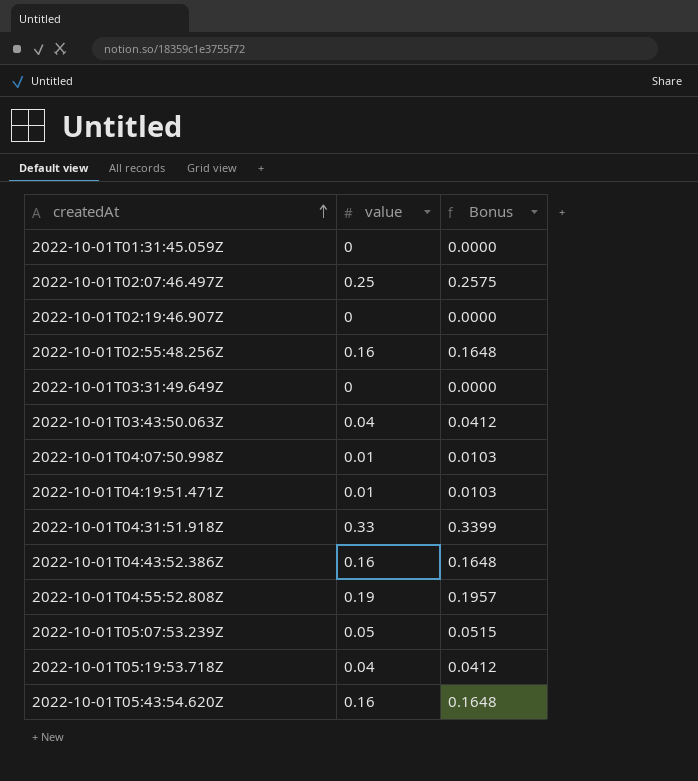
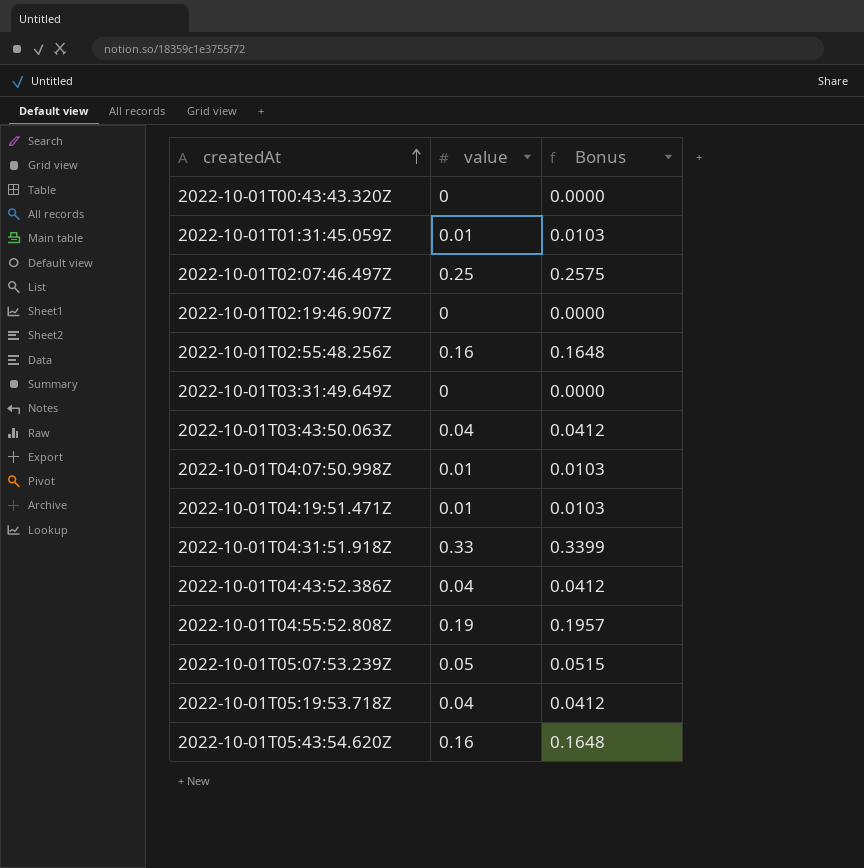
row 2022-10-01T00:43:43.320Z: none -> 0 | 0.0000
2022-10-01T01:31:45.059Z | value: 0 -> 0.01
2022-10-01T01:31:45.059Z | Bonus: 0.0000 -> 0.0103
2022-10-01T04:43:52.386Z | value: 0.16 -> 0.04
2022-10-01T04:43:52.386Z | Bonus: 0.1648 -> 0.0412

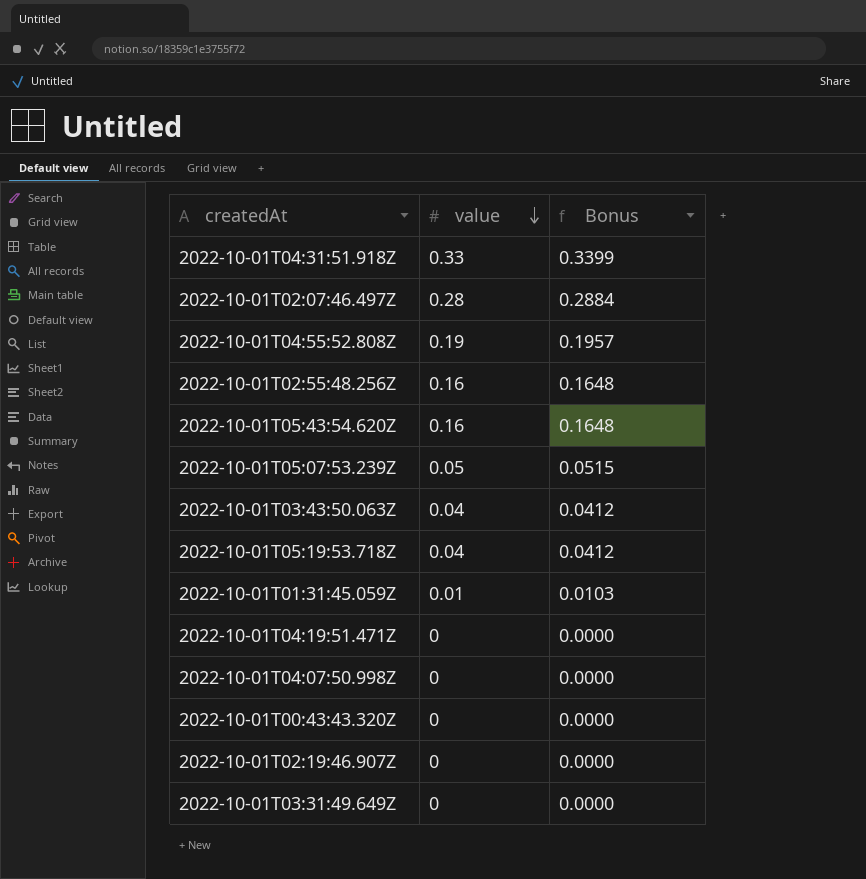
row order: createdAt ascending -> value descending
row 2022-10-01T04:43:52.386Z: 0.04 | 0.0412 -> none
2022-10-01T02:07:46.497Z | value: 0.25 -> 0.28
2022-10-01T02:07:46.497Z | Bonus: 0.2575 -> 0.2884
2022-10-01T04:19:51.471Z | value: 0.01 -> 0
2022-10-01T04:19:51.471Z | Bonus: 0.0103 -> 0.0000
2022-10-01T04:07:50.998Z | value: 0.01 -> 0
2022-10-01T04:07:50.998Z | Bonus: 0.0103 -> 0.0000

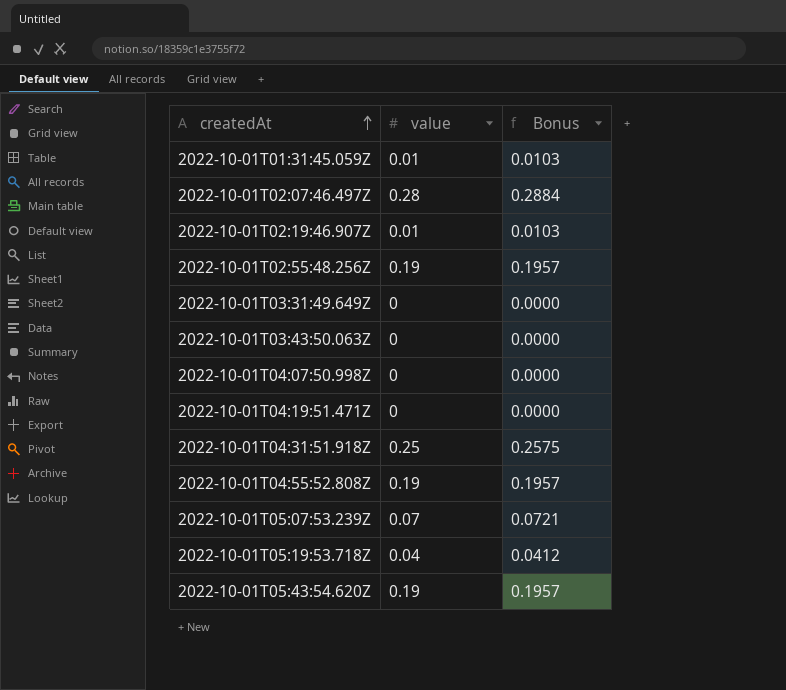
row order: value descending -> createdAt ascending
row 2022-10-01T00:43:43.320Z: 0 | 0.0000 -> none
2022-10-01T02:19:46.907Z | value: 0 -> 0.01
2022-10-01T02:19:46.907Z | Bonus: 0.0000 -> 0.0103
2022-10-01T02:55:48.256Z | value: 0.16 -> 0.19
2022-10-01T02:55:48.256Z | Bonus: 0.1648 -> 0.1957
2022-10-01T03:43:50.063Z | value: 0.04 -> 0
2022-10-01T03:43:50.063Z | Bonus: 0.0412 -> 0.0000
2022-10-01T04:31:51.918Z | value: 0.33 -> 0.25
2022-10-01T04:31:51.918Z | Bonus: 0.3399 -> 0.2575
2022-10-01T05:07:53.239Z | value: 0.05 -> 0.07
2022-10-01T05:07:53.239Z | Bonus: 0.0515 -> 0.0721
2022-10-01T05:43:54.620Z | value: 0.16 -> 0.19
2022-10-01T05:43:54.620Z | Bonus: 0.1648 -> 0.1957

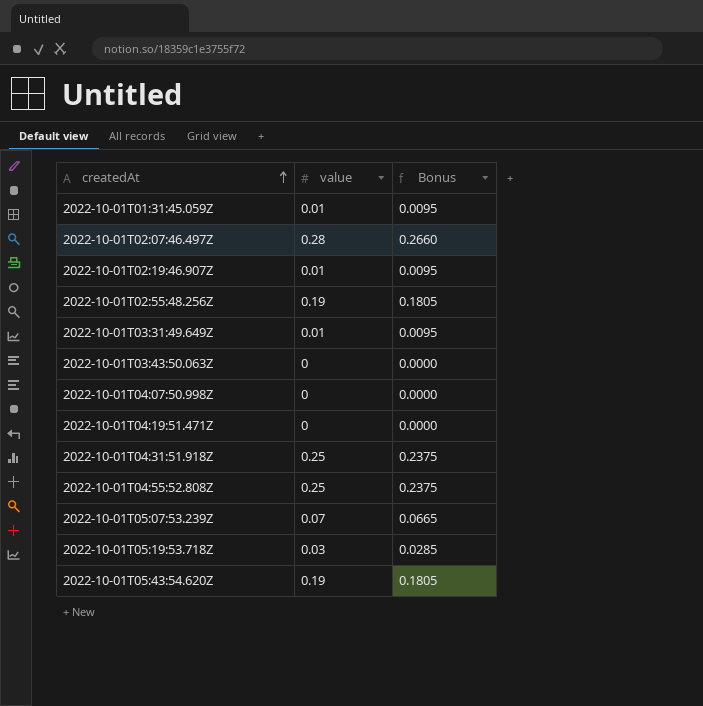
column Bonus | formula: [value] * 1.03 -> [value] * 0.95
2022-10-01T03:31:49.649Z | value: 0 -> 0.01
2022-10-01T04:55:52.808Z | value: 0.19 -> 0.25
2022-10-01T05:19:53.718Z | value: 0.04 -> 0.03

